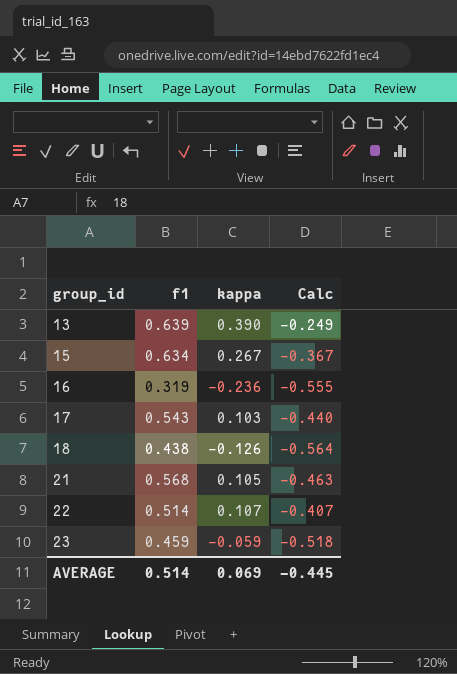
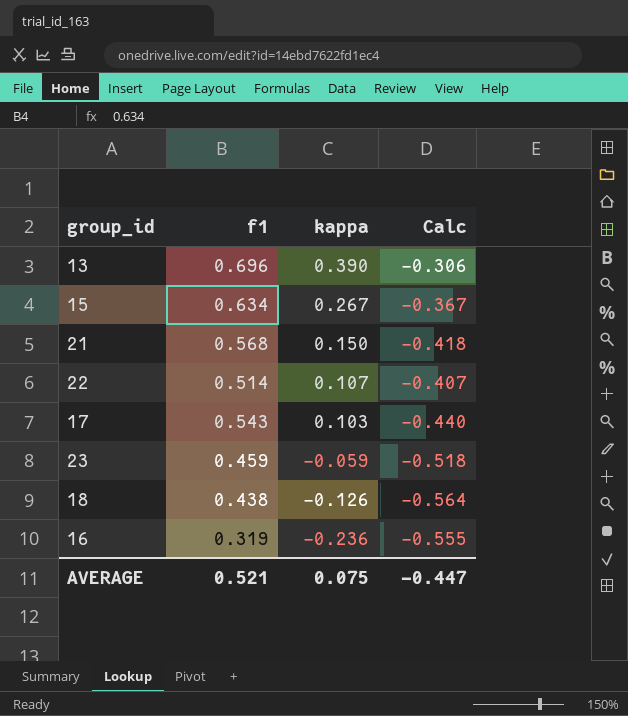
row order: group_id ascending -> kappa descending
13 | f1: 0.639 -> 0.696
13 | Calc: -0.249 -> -0.306
21 | kappa: 0.105 -> 0.150
21 | Calc: -0.463 -> -0.418
AVERAGE | f1: 0.514 -> 0.521
AVERAGE | kappa: 0.069 -> 0.075
AVERAGE | Calc: -0.445 -> -0.447

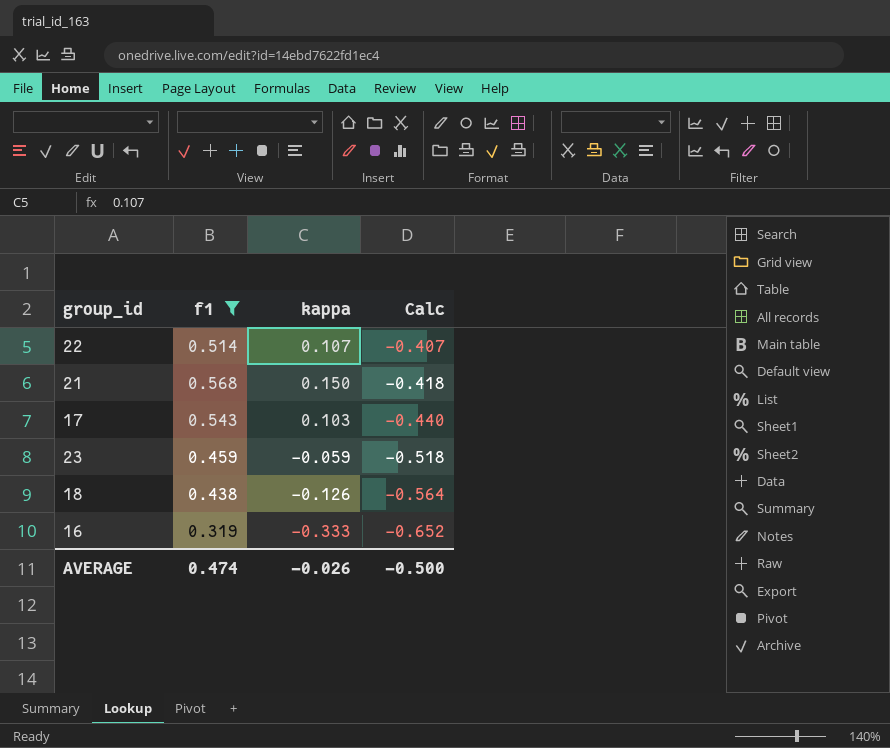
filter: none -> f1 <= 0.568
row order: kappa descending -> Calc descending
16 | kappa: -0.236 -> -0.333
16 | Calc: -0.555 -> -0.652
AVERAGE | f1: 0.521 -> 0.474
AVERAGE | kappa: 0.075 -> -0.026
AVERAGE | Calc: -0.447 -> -0.500

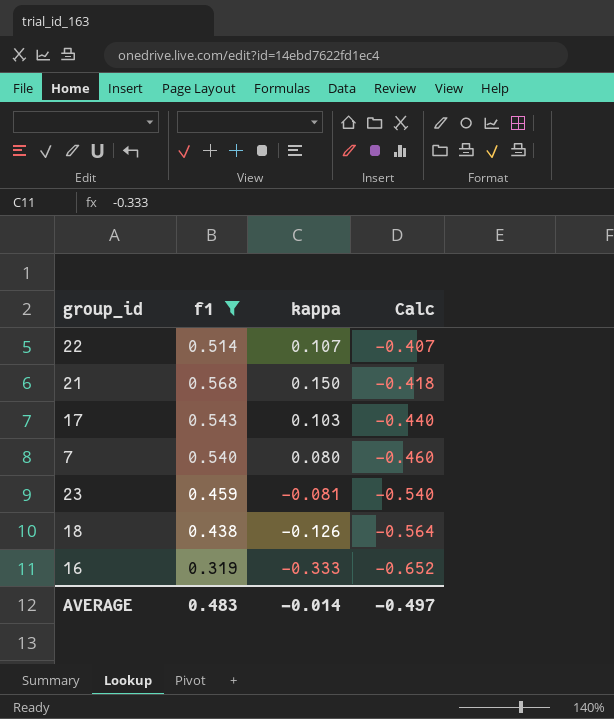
row 7: none -> 0.540 | 0.080 | -0.460
23 | kappa: -0.059 -> -0.081
23 | Calc: -0.518 -> -0.540
AVERAGE | f1: 0.474 -> 0.483
AVERAGE | kappa: -0.026 -> -0.014
AVERAGE | Calc: -0.500 -> -0.497

